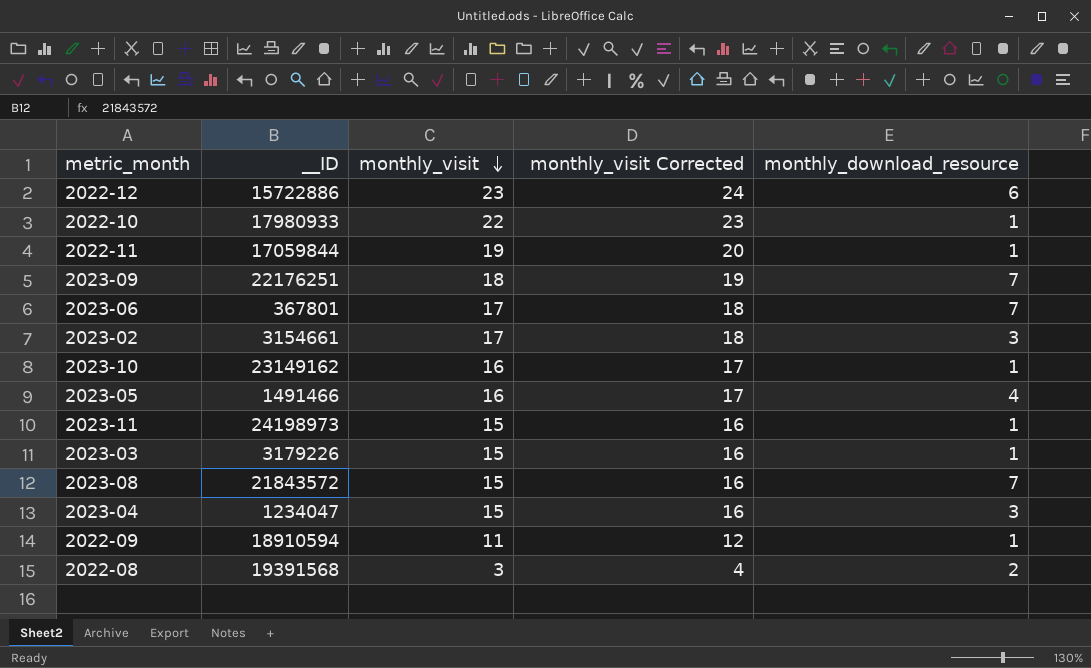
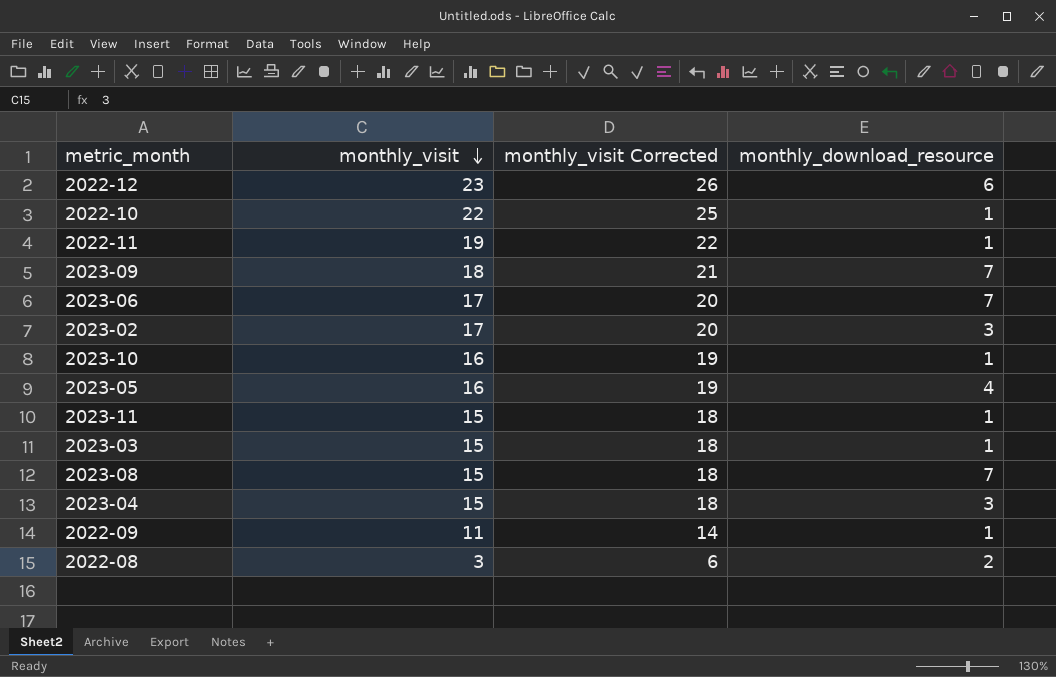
column __ID | position: 2 -> none
column monthly_visit Corrected | formula: [monthly_visit] + 1 -> [monthly_visit] + 3

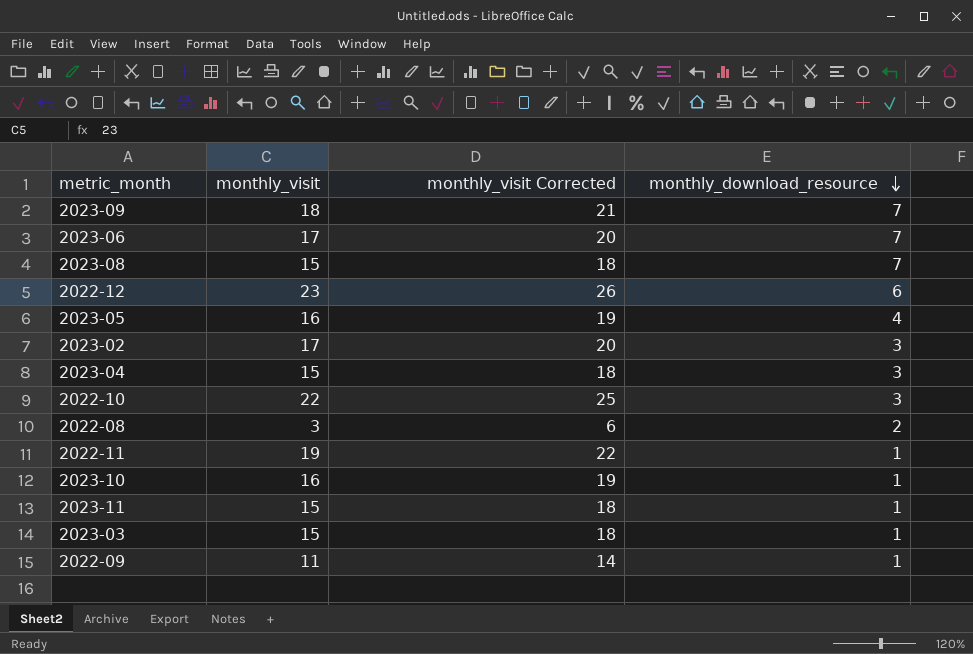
row order: monthly_visit descending -> monthly_download_resource descending
2022-10 | monthly_download_resource: 1 -> 3

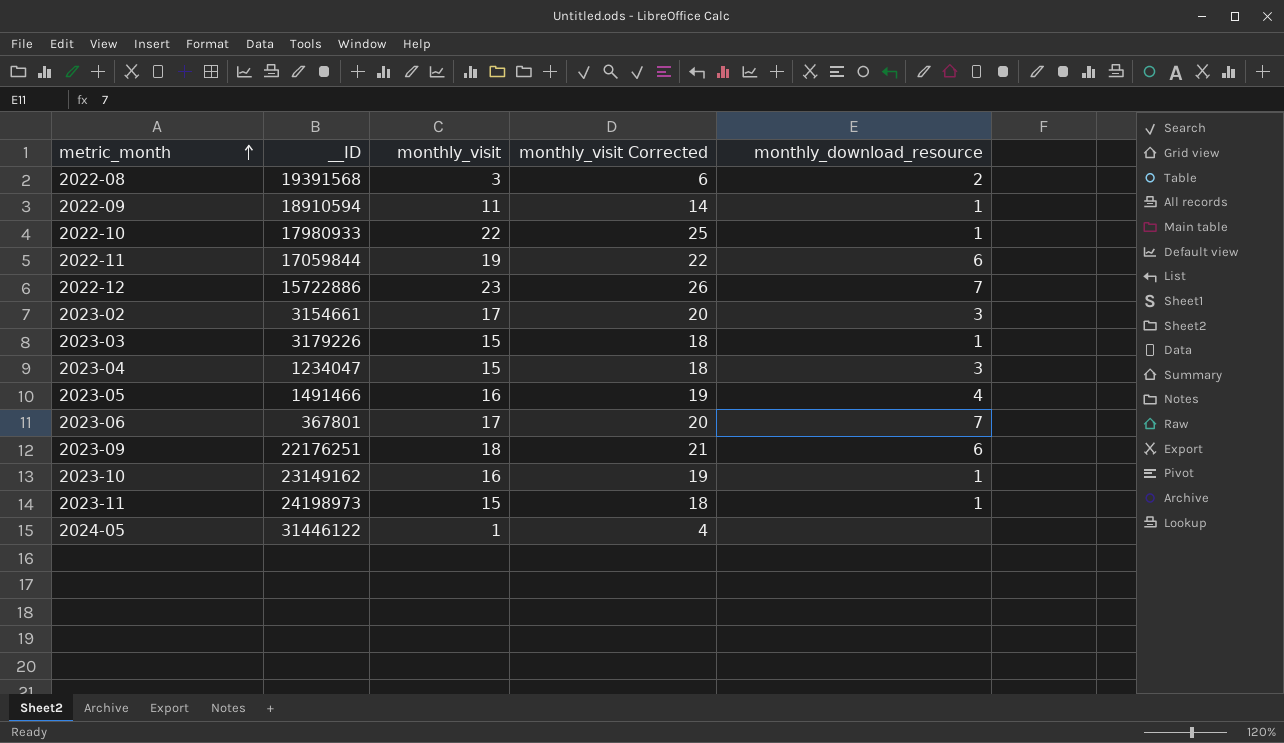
row order: monthly_download_resource descending -> metric_month ascending
column __ID | position: none -> 2
row 2023-08: 15 | 18 | 7 -> none
2022-10 | monthly_download_resource: 3 -> 1
2022-11 | monthly_download_resource: 1 -> 6
2022-12 | monthly_download_resource: 6 -> 7
2023-09 | monthly_download_resource: 7 -> 6
row 2024-05: none -> 31446122 | 1 | 4 | none

